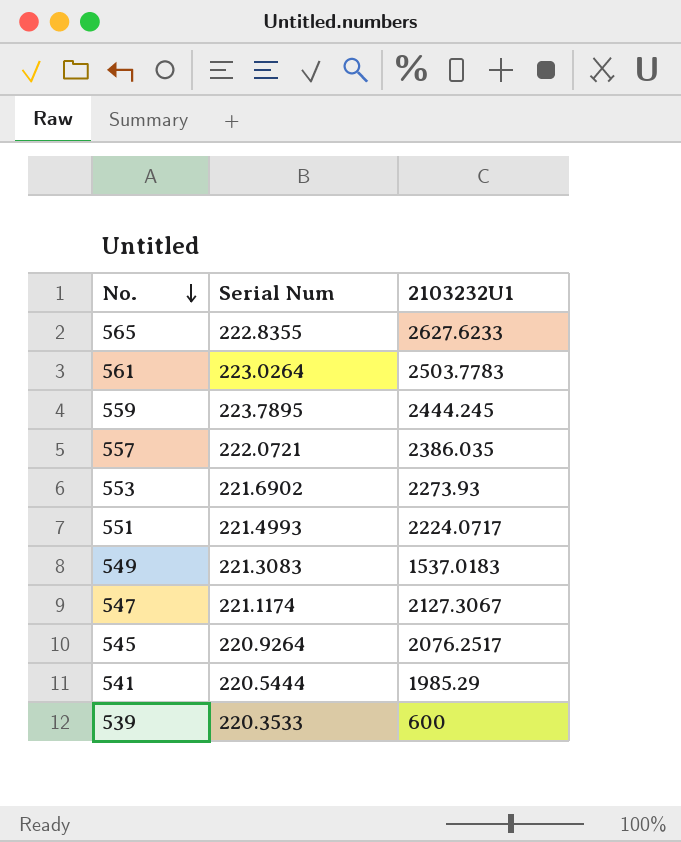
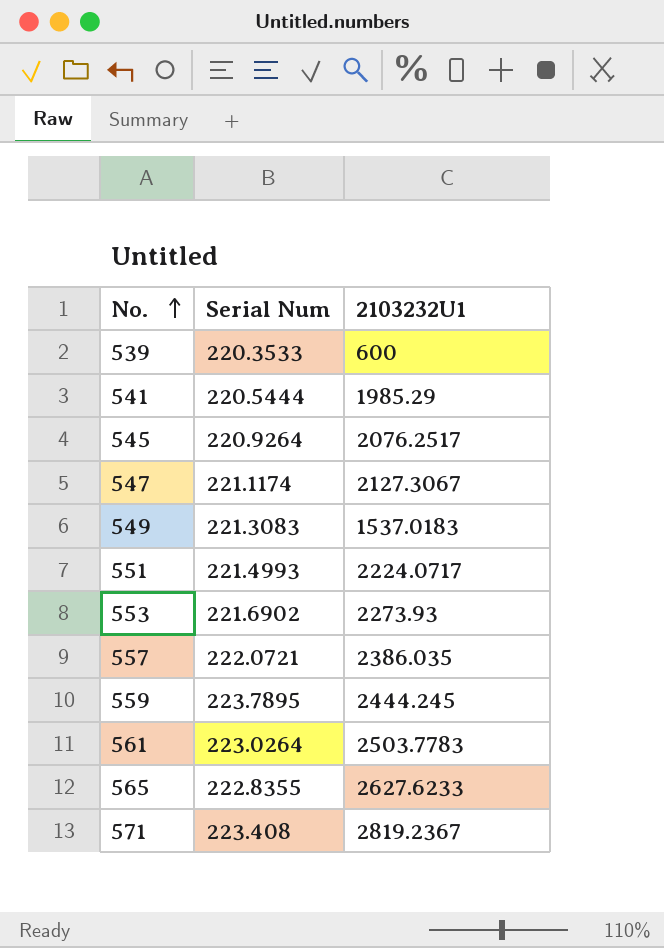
row order: No. descending -> No. ascending
row 571: none -> 223.408 | 2819.2367

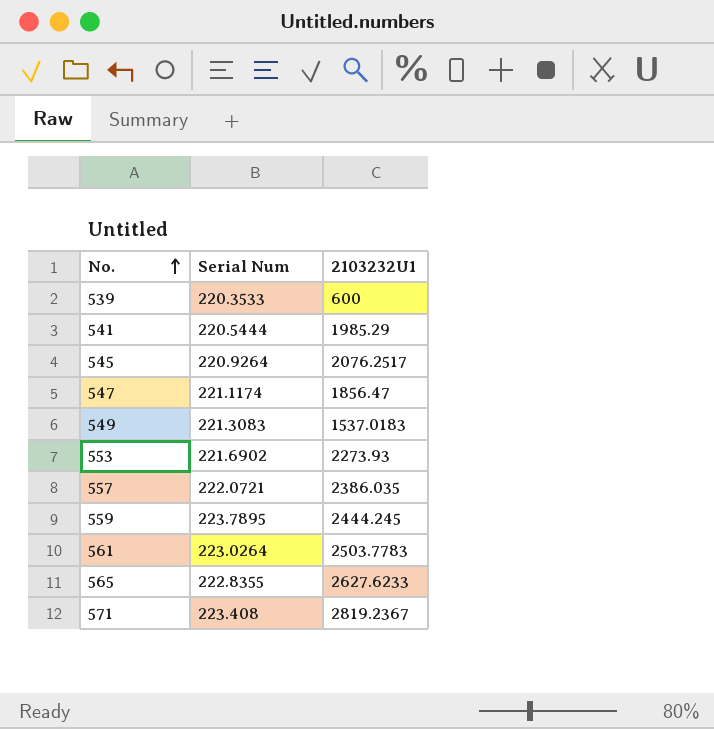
row 551: 221.4993 | 2224.0717 -> none
547 | 2103232U1: 2127.3067 -> 1856.47

